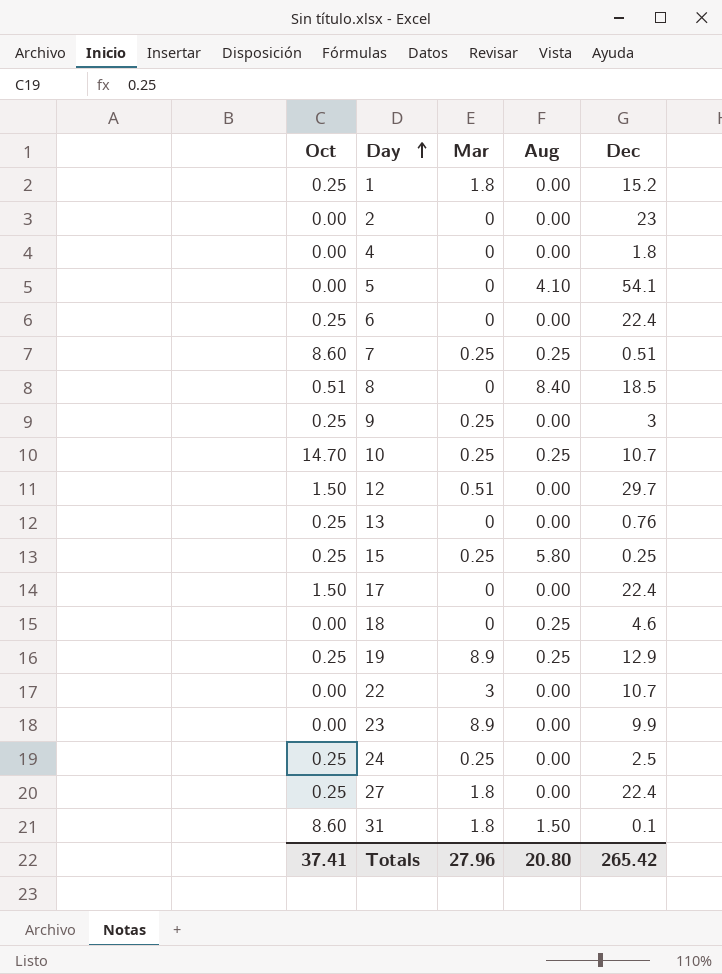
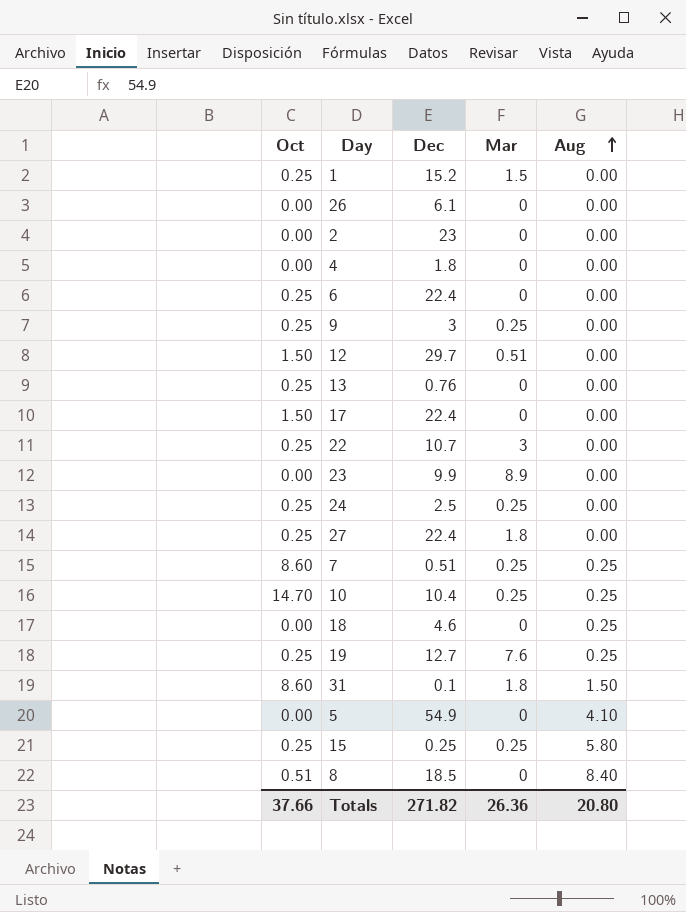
row order: Day ascending -> Aug ascending
column Dec | position: 5 -> 3
1 | Mar: 1.8 -> 1.5
row 26: none -> 0.00 | 6.1 | 0 | 0.00
22 | Oct: 0.00 -> 0.25
10 | Dec: 10.7 -> 10.4
19 | Dec: 12.9 -> 12.7
19 | Mar: 8.9 -> 7.6
5 | Dec: 54.1 -> 54.9
Totals | Oct: 37.41 -> 37.66
Totals | Dec: 265.42 -> 271.82
Totals | Mar: 27.96 -> 26.36

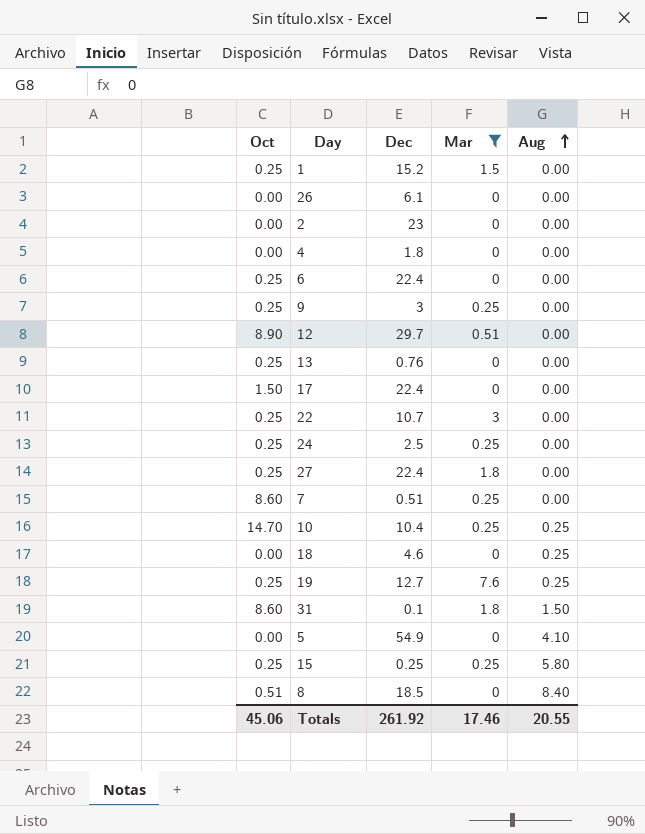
filter: none -> Mar != 8.9
12 | Oct: 1.50 -> 8.90
7 | Aug: 0.25 -> 0.00
Totals | Oct: 37.66 -> 45.06
Totals | Dec: 271.82 -> 261.92
Totals | Mar: 26.36 -> 17.46
Totals | Aug: 20.80 -> 20.55

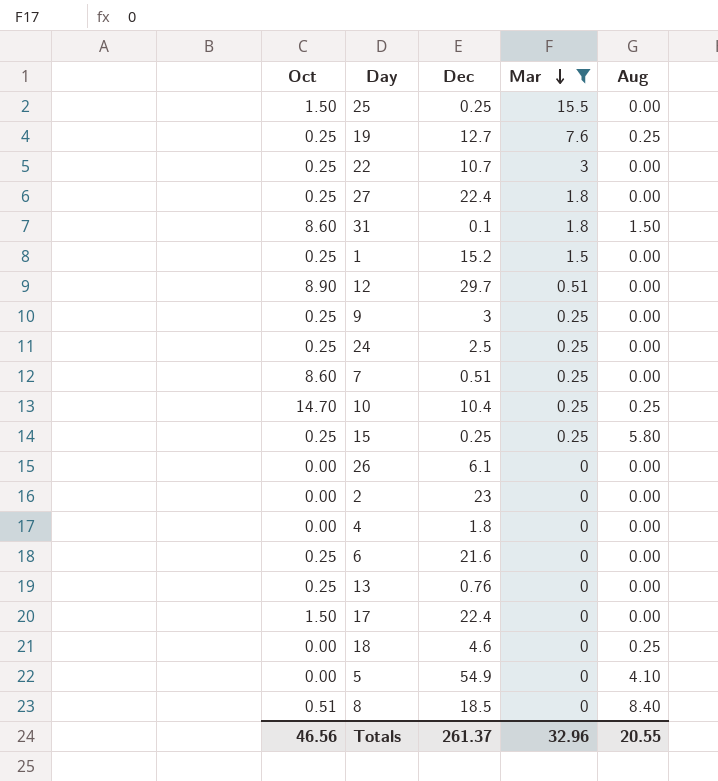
row order: Aug ascending -> Mar descending
row 25: none -> 1.50 | 0.25 | 15.5 | 0.00
6 | Dec: 22.4 -> 21.6
Totals | Oct: 45.06 -> 46.56
Totals | Dec: 261.92 -> 261.37
Totals | Mar: 17.46 -> 32.96

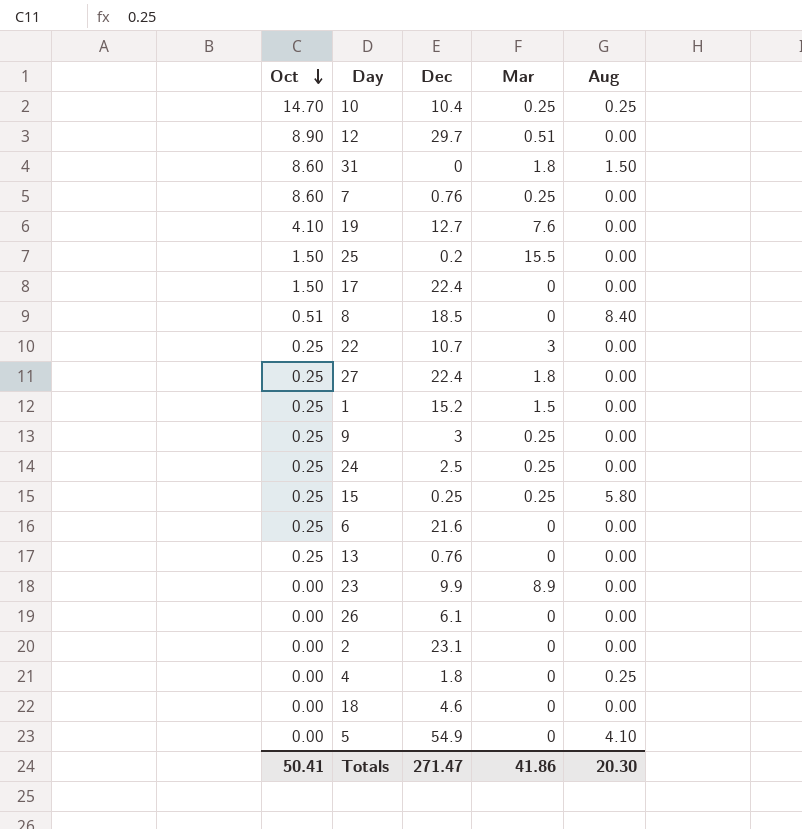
filter: Mar != 8.9 -> none
row order: Mar descending -> Oct descending
31 | Dec: 0.1 -> 0
7 | Dec: 0.51 -> 0.76
19 | Oct: 0.25 -> 4.10
19 | Aug: 0.25 -> 0.00
25 | Dec: 0.25 -> 0.2
2 | Dec: 23 -> 23.1
4 | Aug: 0.00 -> 0.25
18 | Aug: 0.25 -> 0.00
Totals | Oct: 46.56 -> 50.41
Totals | Dec: 261.37 -> 271.47
Totals | Mar: 32.96 -> 41.86
Totals | Aug: 20.55 -> 20.30

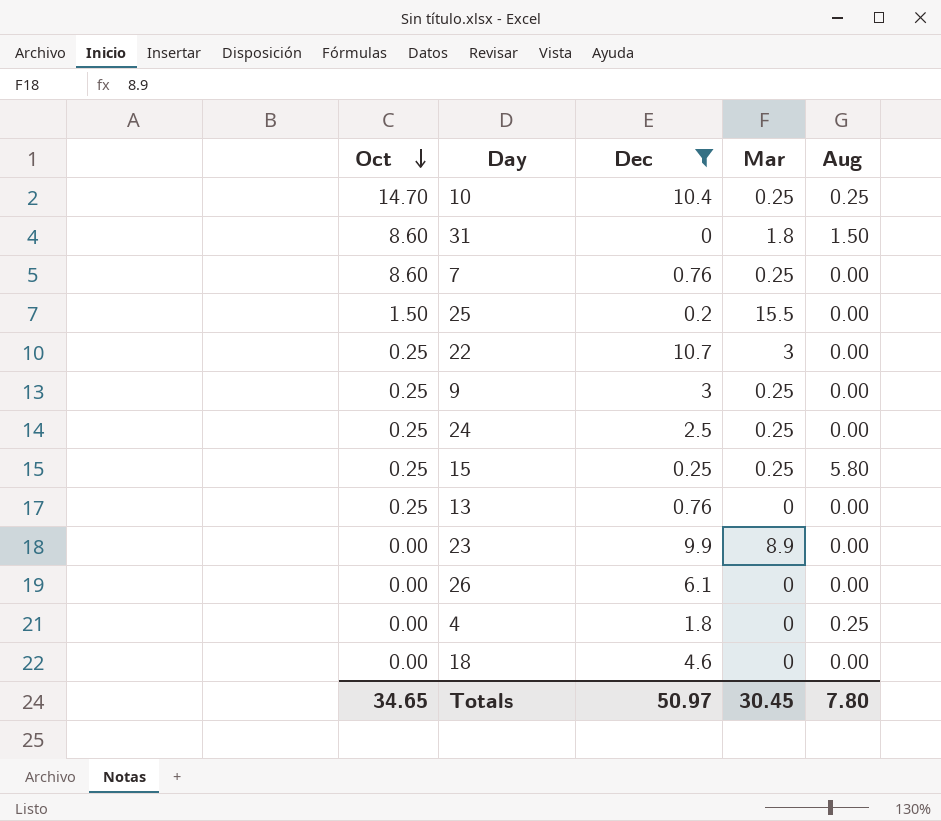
filter: none -> Dec <= 10.7
Totals | Oct: 50.41 -> 34.65
Totals | Dec: 271.47 -> 50.97
Totals | Mar: 41.86 -> 30.45
Totals | Aug: 20.30 -> 7.80

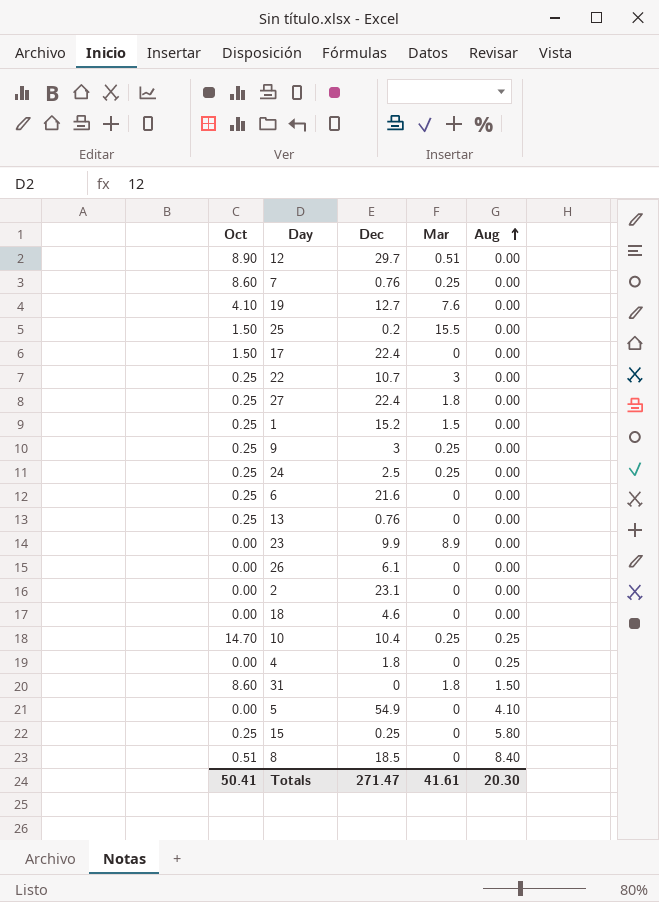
filter: Dec <= 10.7 -> none
row order: Oct descending -> Aug ascending
15 | Mar: 0.25 -> 0
Totals | Oct: 34.65 -> 50.41
Totals | Dec: 50.97 -> 271.47
Totals | Mar: 30.45 -> 41.61
Totals | Aug: 7.80 -> 20.30

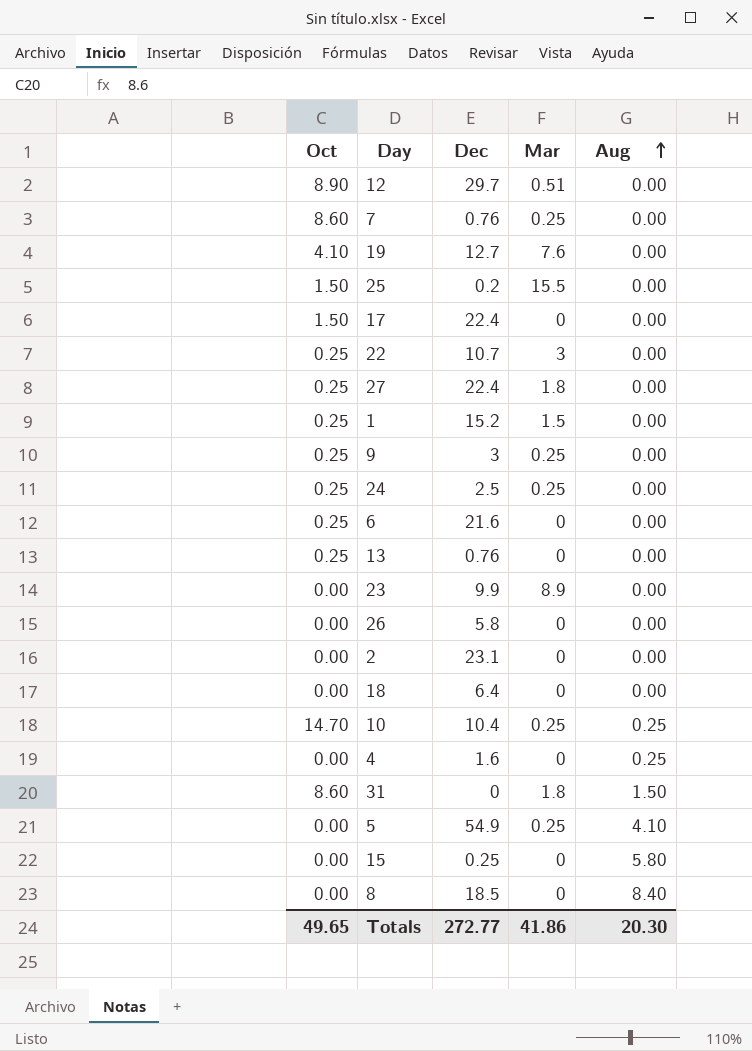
26 | Dec: 6.1 -> 5.8
18 | Dec: 4.6 -> 6.4
4 | Dec: 1.8 -> 1.6
5 | Mar: 0 -> 0.25
15 | Oct: 0.25 -> 0.00
8 | Oct: 0.51 -> 0.00
Totals | Oct: 50.41 -> 49.65
Totals | Dec: 271.47 -> 272.77
Totals | Mar: 41.61 -> 41.86

